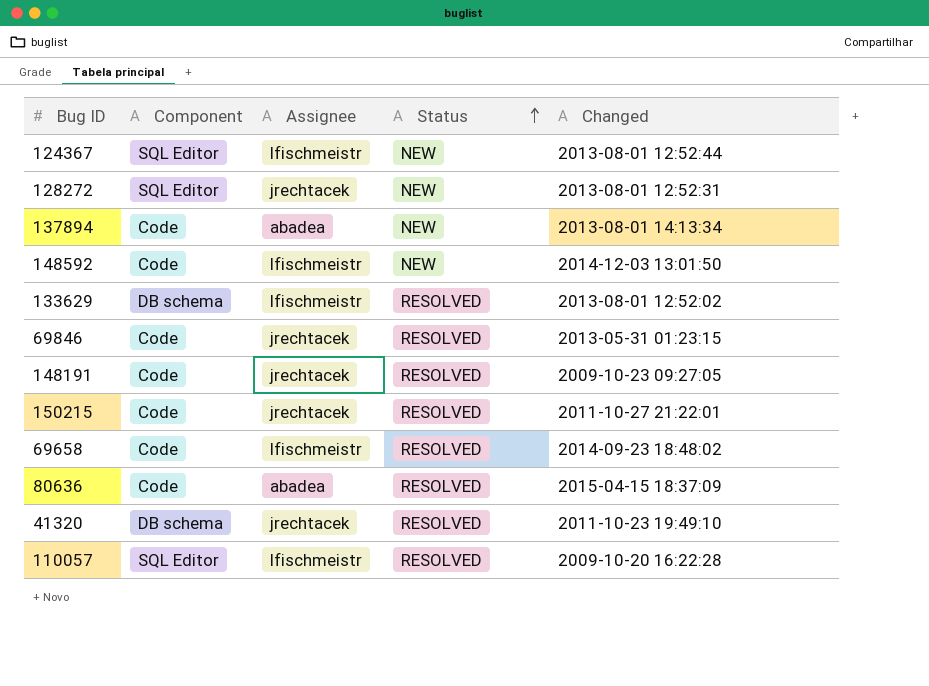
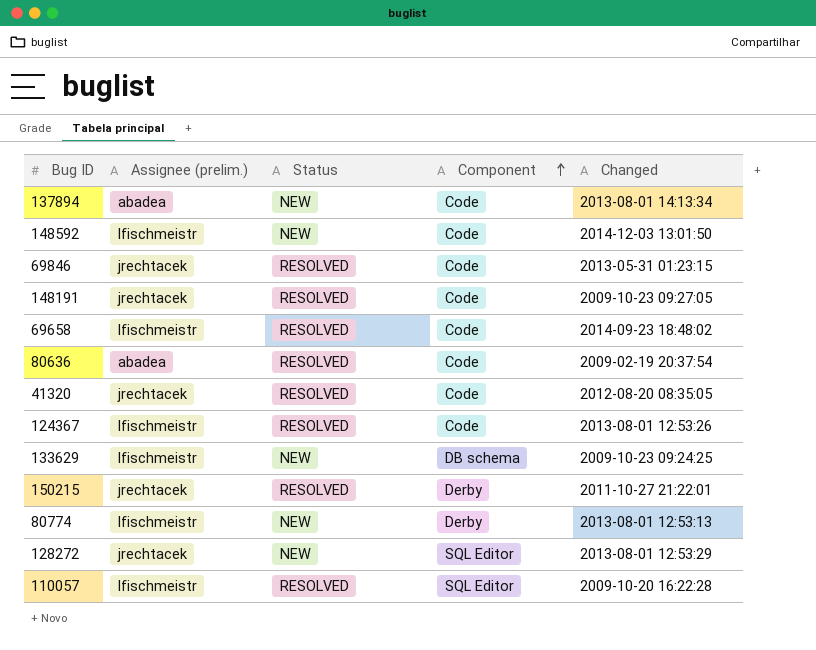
row order: Status ascending -> Component ascending
column name: Assignee -> Assignee (prelim.)
column Component | position: 2 -> 4
80636 | Changed: 2015-04-15 18:37:09 -> 2009-02-19 20:37:54
41320 | Component: DB schema -> Code
41320 | Changed: 2011-10-23 19:49:10 -> 2012-08-20 08:35:05
124367 | Status: NEW -> RESOLVED
124367 | Component: SQL Editor -> Code
124367 | Changed: 2013-08-01 12:52:44 -> 2013-08-01 12:53:26
133629 | Status: RESOLVED -> NEW
133629 | Changed: 2013-08-01 12:52:02 -> 2009-10-23 09:24:25
150215 | Component: Code -> Derby
row 80774: none -> lfischmeistr | NEW | Derby | 2013-08-01 12:53:13
128272 | Changed: 2013-08-01 12:52:31 -> 2013-08-01 12:53:29

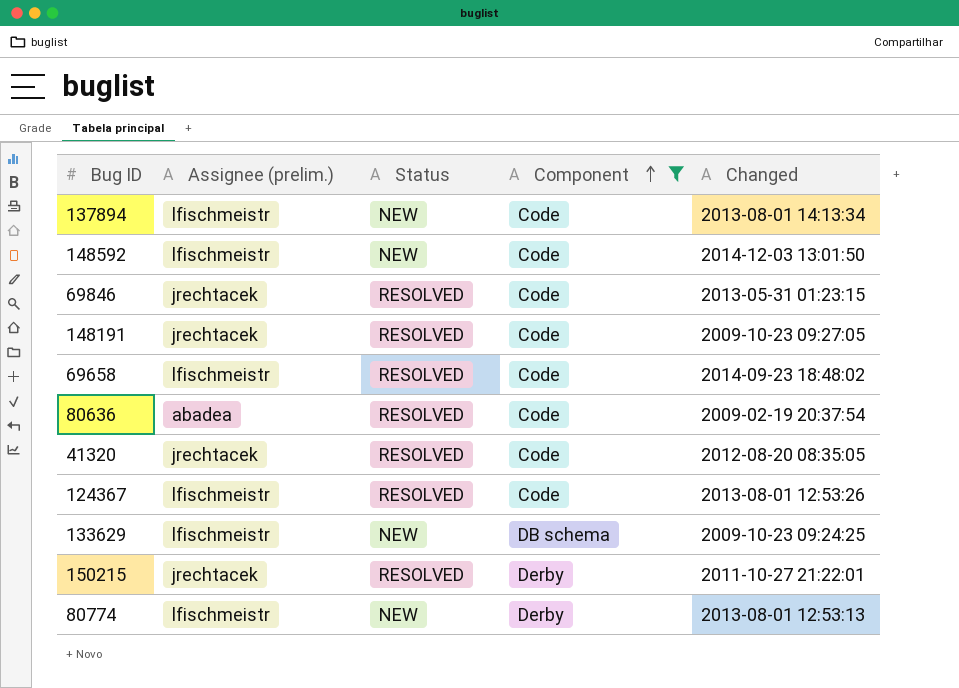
filter: none -> Component != SQL Editor
137894 | Assignee (prelim.): abadea -> lfischmeistr

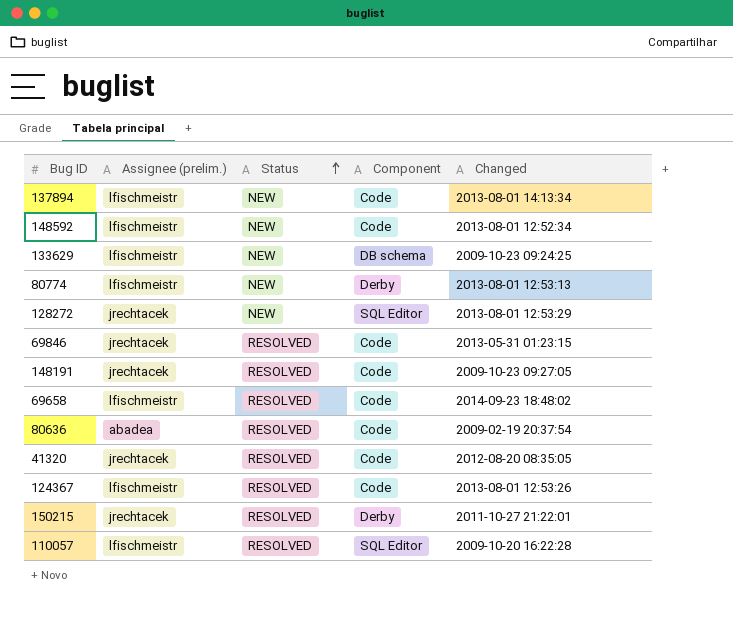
filter: Component != SQL Editor -> none
row order: Component ascending -> Status ascending
148592 | Changed: 2014-12-03 13:01:50 -> 2013-08-01 12:52:34

